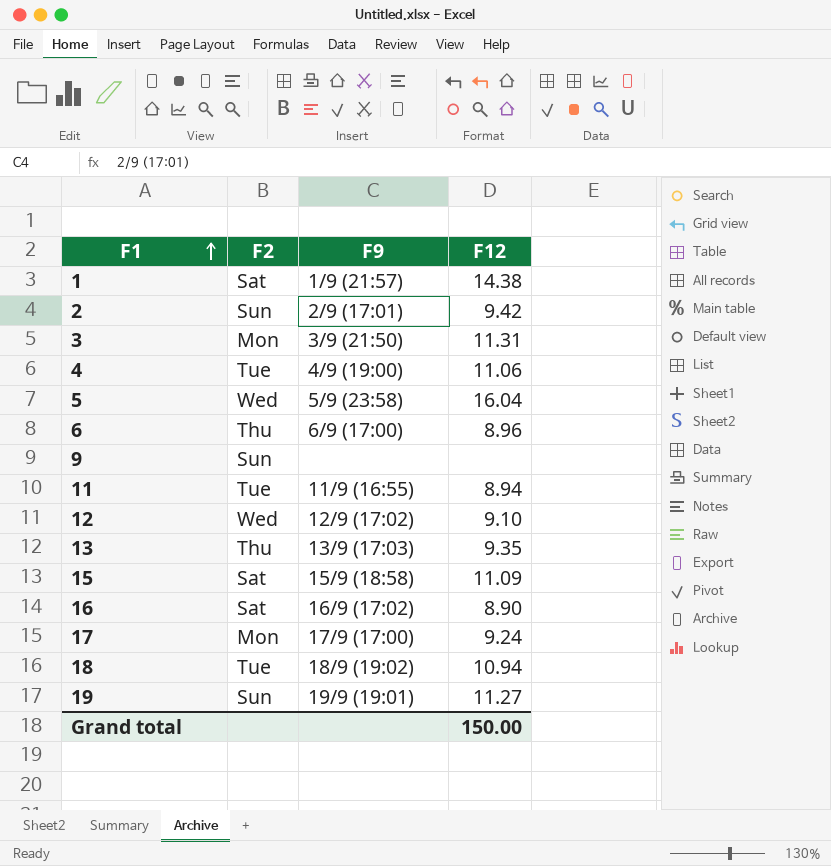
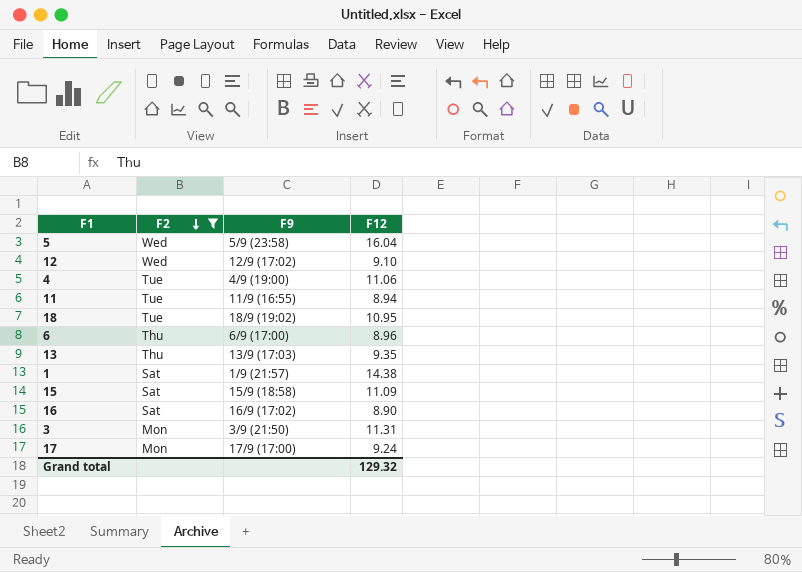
filter: none -> F2 != Sun
row order: F1 ascending -> F2 descending
18 | F12: 10.94 -> 10.95
Grand total | F12: 150.00 -> 129.32

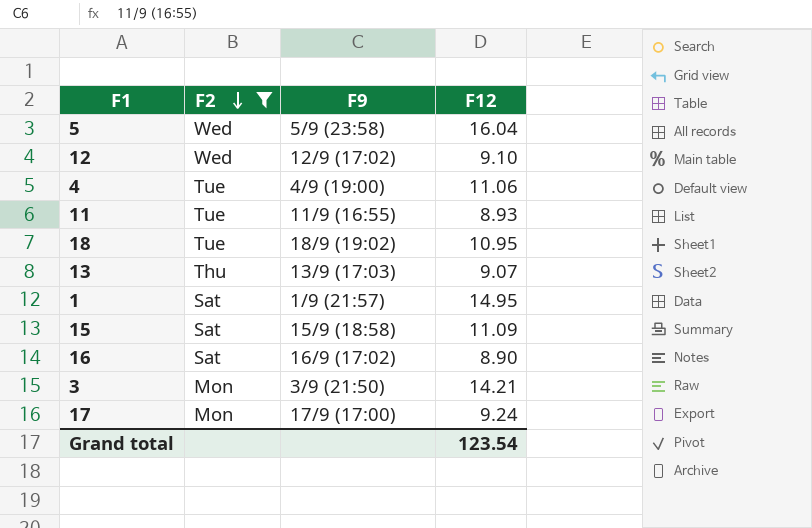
row 6: Thu | 6/9 (17:00) | 8.96 -> none
11 | F12: 8.94 -> 8.93
13 | F12: 9.35 -> 9.07
1 | F12: 14.38 -> 14.95
3 | F12: 11.31 -> 14.21
Grand total | F12: 129.32 -> 123.54

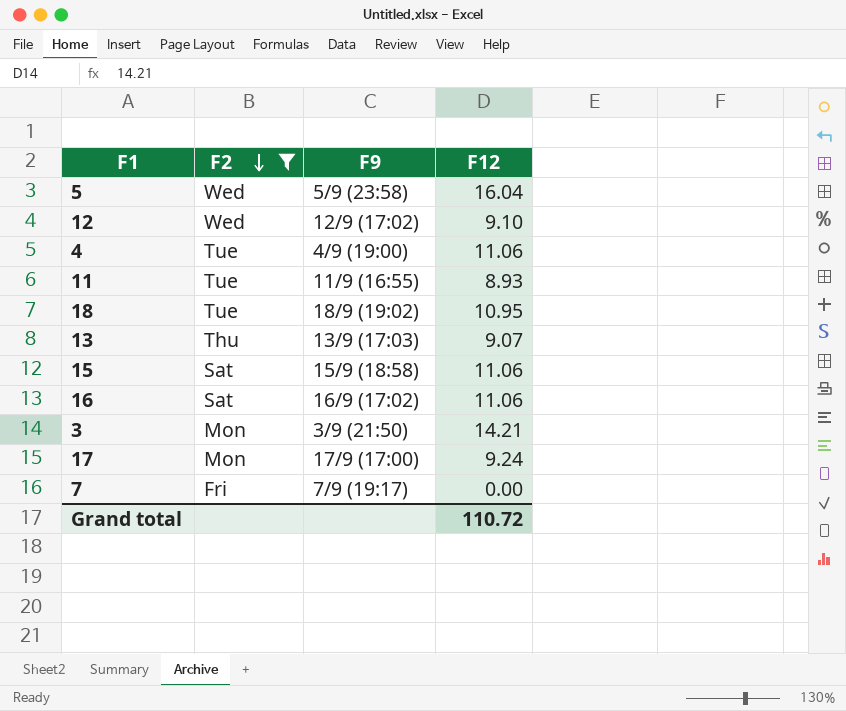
row 1: Sat | 1/9 (21:57) | 14.95 -> none
15 | F12: 11.09 -> 11.06
16 | F12: 8.90 -> 11.06
row 7: none -> Fri | 7/9 (19:17) | 0.00
Grand total | F12: 123.54 -> 110.72

